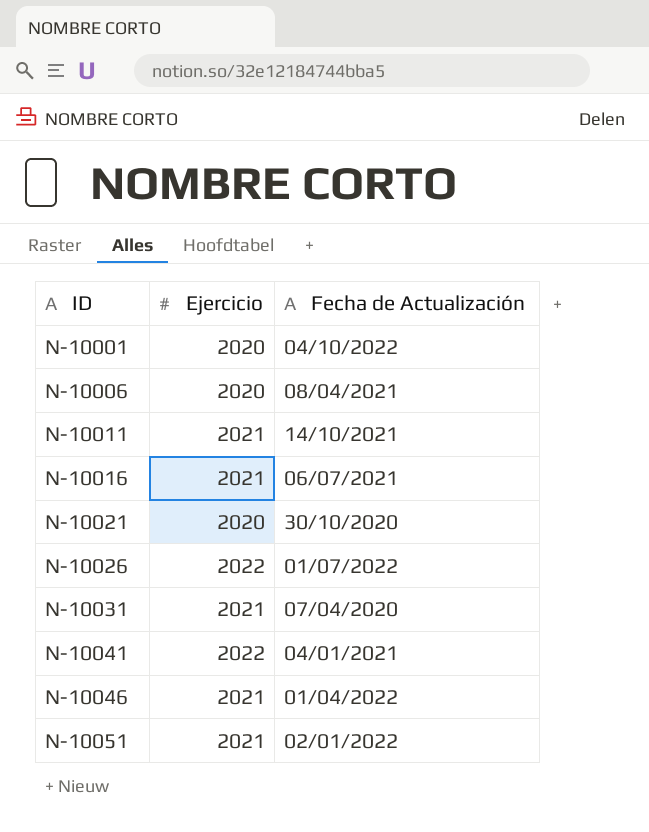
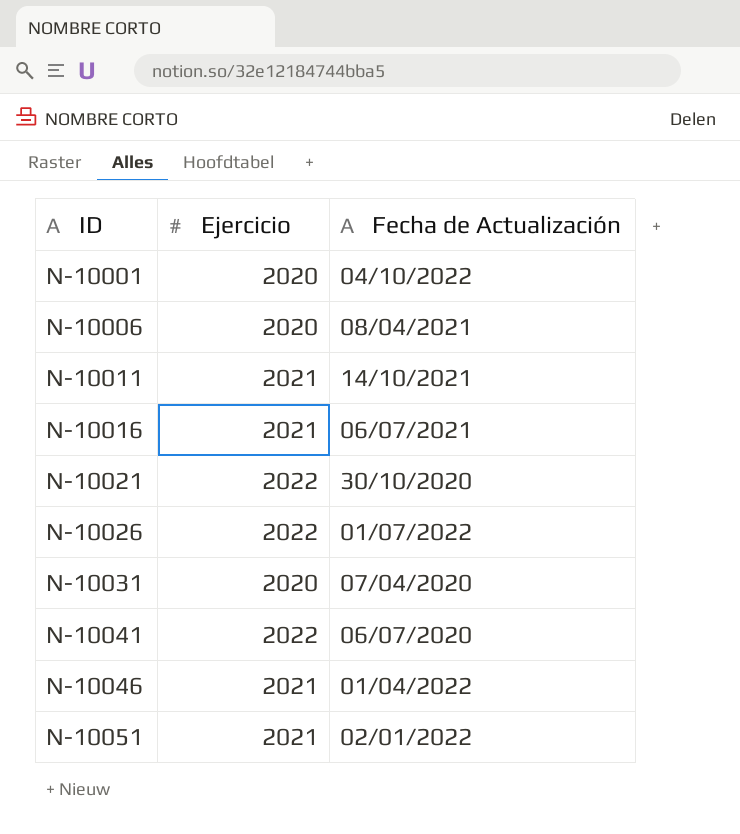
N-10021 | Ejercicio: 2020 -> 2022
N-10031 | Ejercicio: 2021 -> 2020
N-10041 | Fecha de Actualización: 04/01/2021 -> 06/07/2020

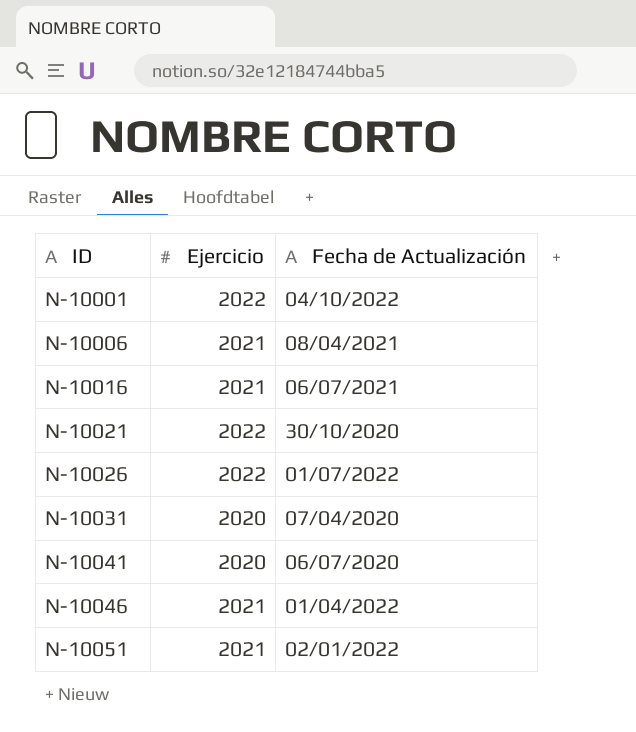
row N-10011: 2021 | 14/10/2021 -> none
N-10001 | Ejercicio: 2020 -> 2022
N-10006 | Ejercicio: 2020 -> 2021
N-10041 | Ejercicio: 2022 -> 2020

